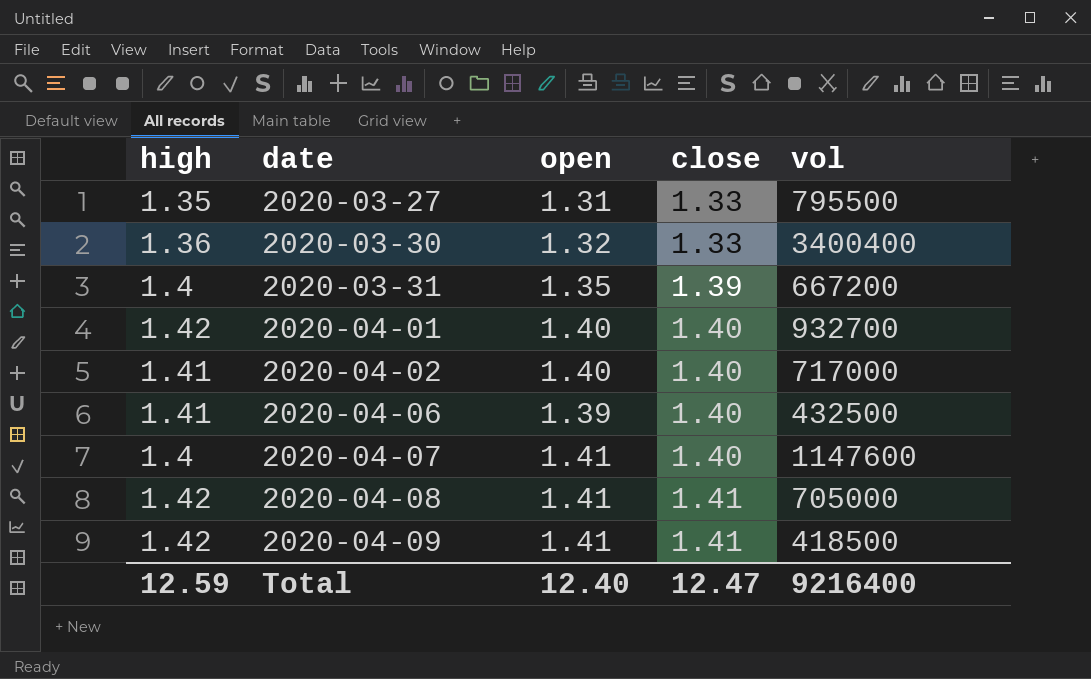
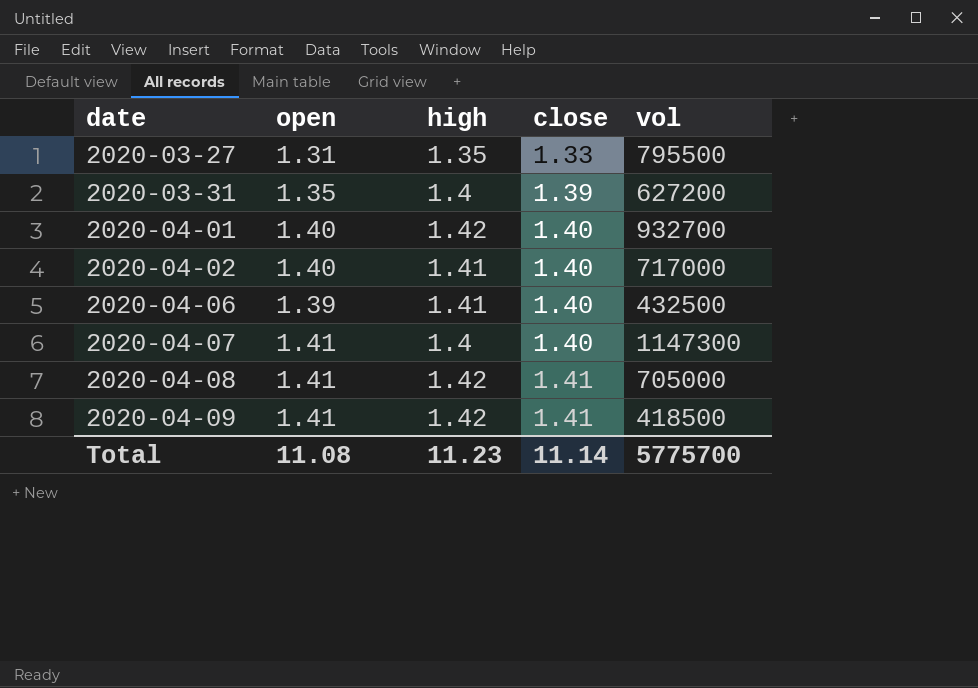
column high | position: 1 -> 3
row 2020-03-30: 1.36 | 1.32 | 1.33 | 3400400 -> none
2020-03-31 | vol: 667200 -> 627200
2020-04-07 | vol: 1147600 -> 1147300
Total | open: 12.40 -> 11.08
Total | high: 12.59 -> 11.23
Total | close: 12.47 -> 11.14
Total | vol: 9216400 -> 5775700

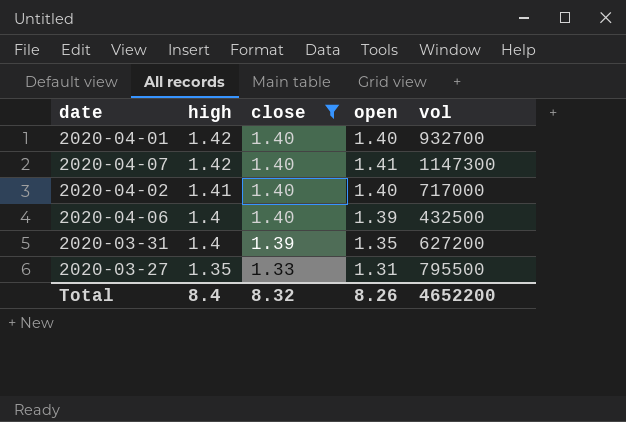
filter: none -> close != 1.41
row order: date ascending -> high descending
column open | position: 2 -> 4
2020-04-07 | high: 1.4 -> 1.42
2020-04-06 | high: 1.41 -> 1.4
Total | high: 11.23 -> 8.4
Total | close: 11.14 -> 8.32
Total | open: 11.08 -> 8.26
Total | vol: 5775700 -> 4652200

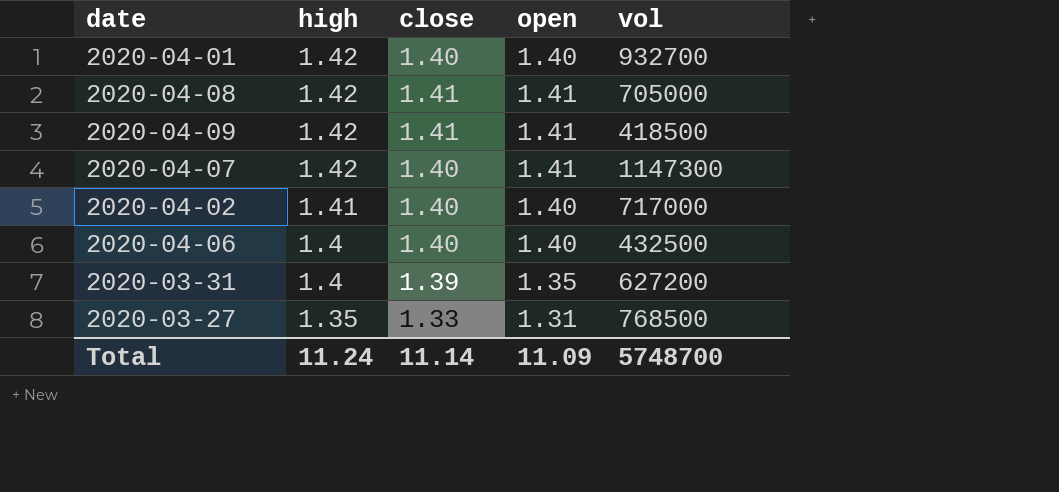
filter: close != 1.41 -> none
2020-04-06 | open: 1.39 -> 1.40
2020-03-27 | vol: 795500 -> 768500
Total | high: 8.4 -> 11.24
Total | close: 8.32 -> 11.14
Total | open: 8.26 -> 11.09
Total | vol: 4652200 -> 5748700

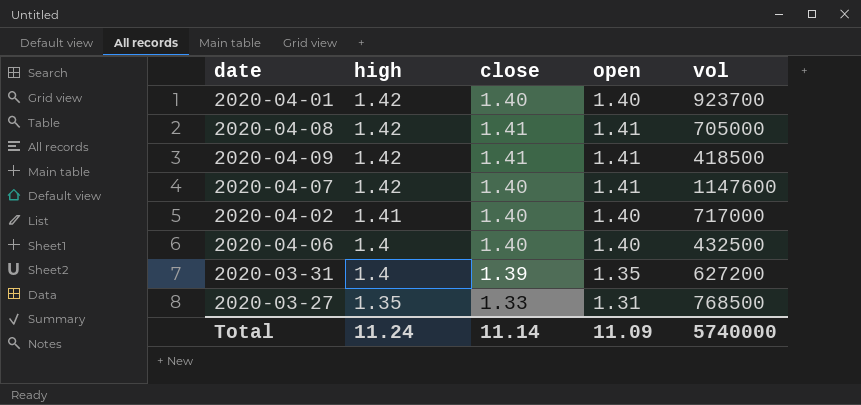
2020-04-01 | vol: 932700 -> 923700
2020-04-07 | vol: 1147300 -> 1147600
Total | vol: 5748700 -> 5740000

